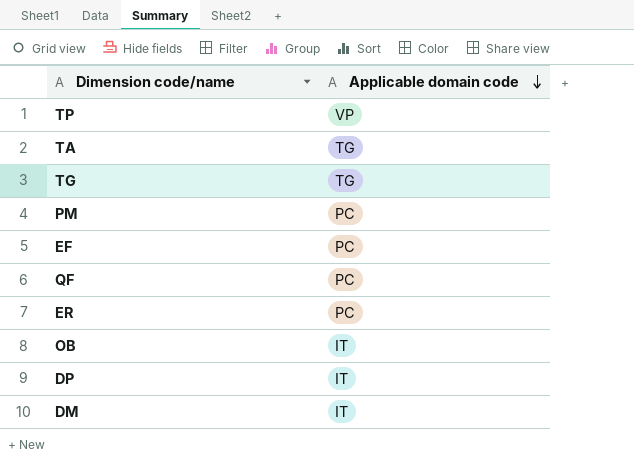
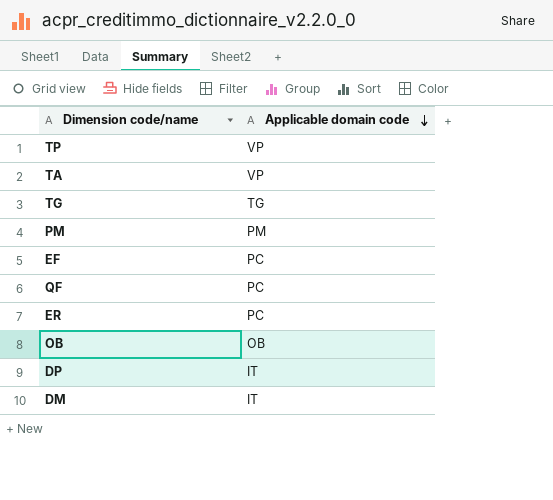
TA | Applicable domain code: TG -> VP
PM | Applicable domain code: PC -> PM
OB | Applicable domain code: IT -> OB

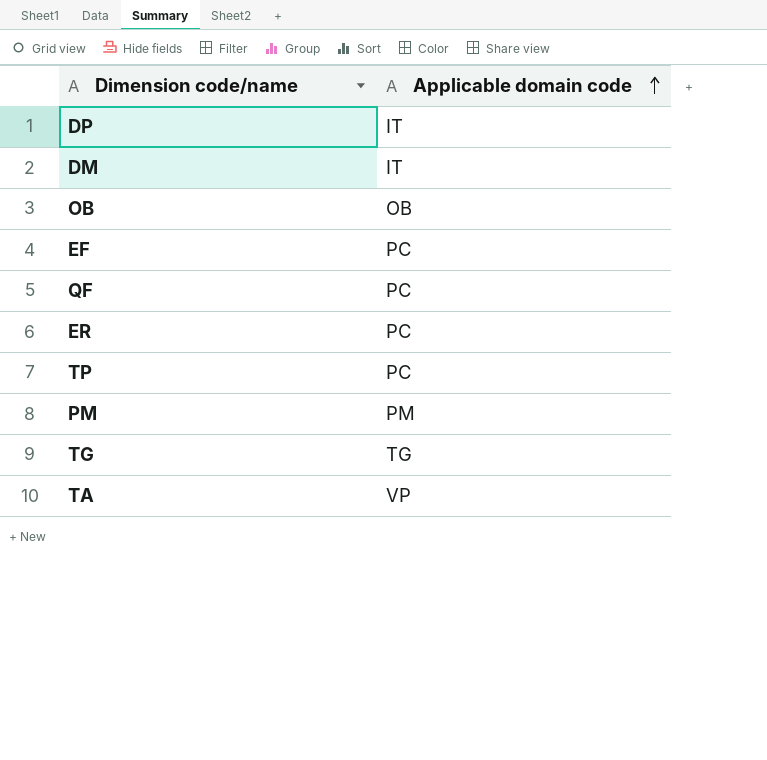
row order: Applicable domain code descending -> Applicable domain code ascending
TP | Applicable domain code: VP -> PC

